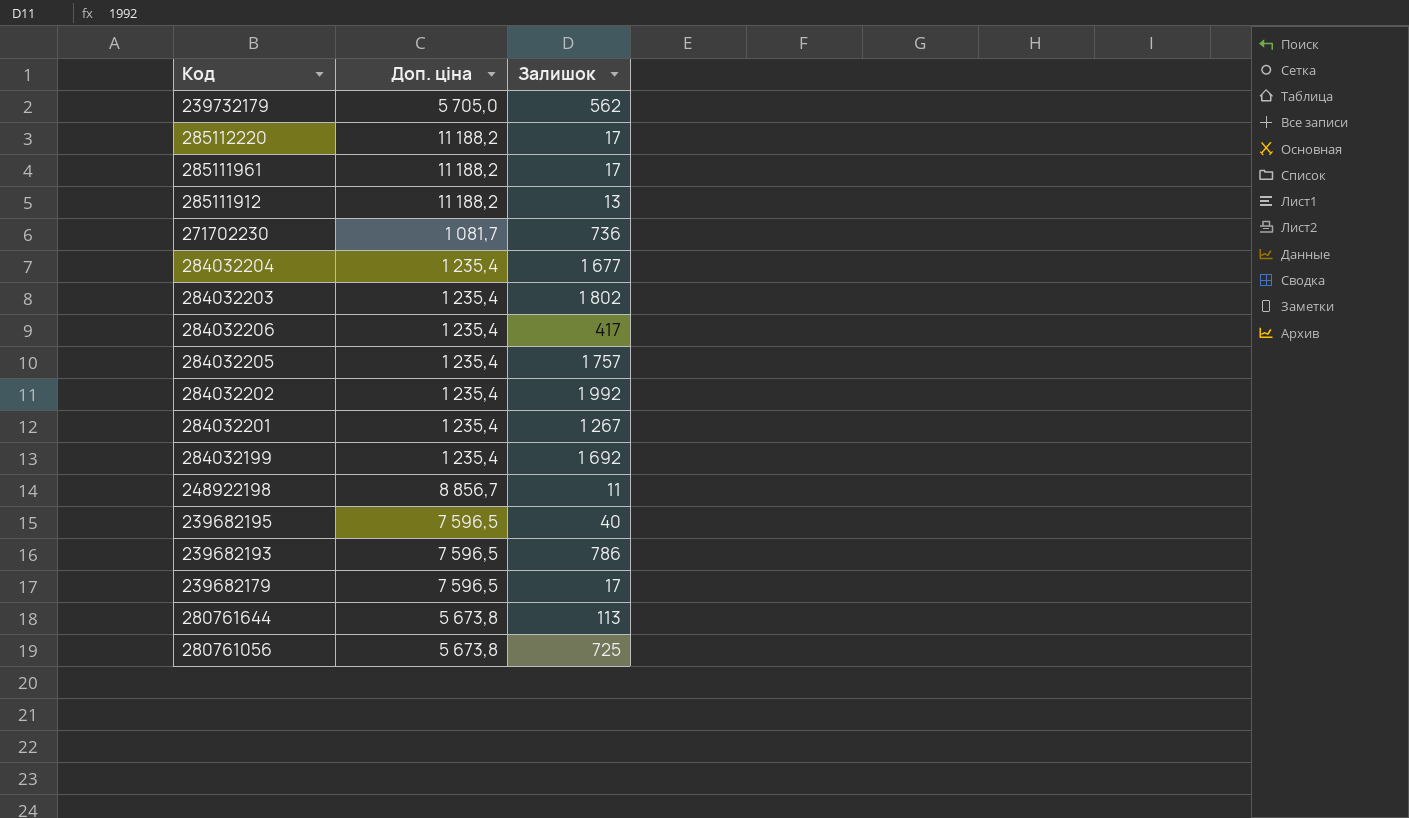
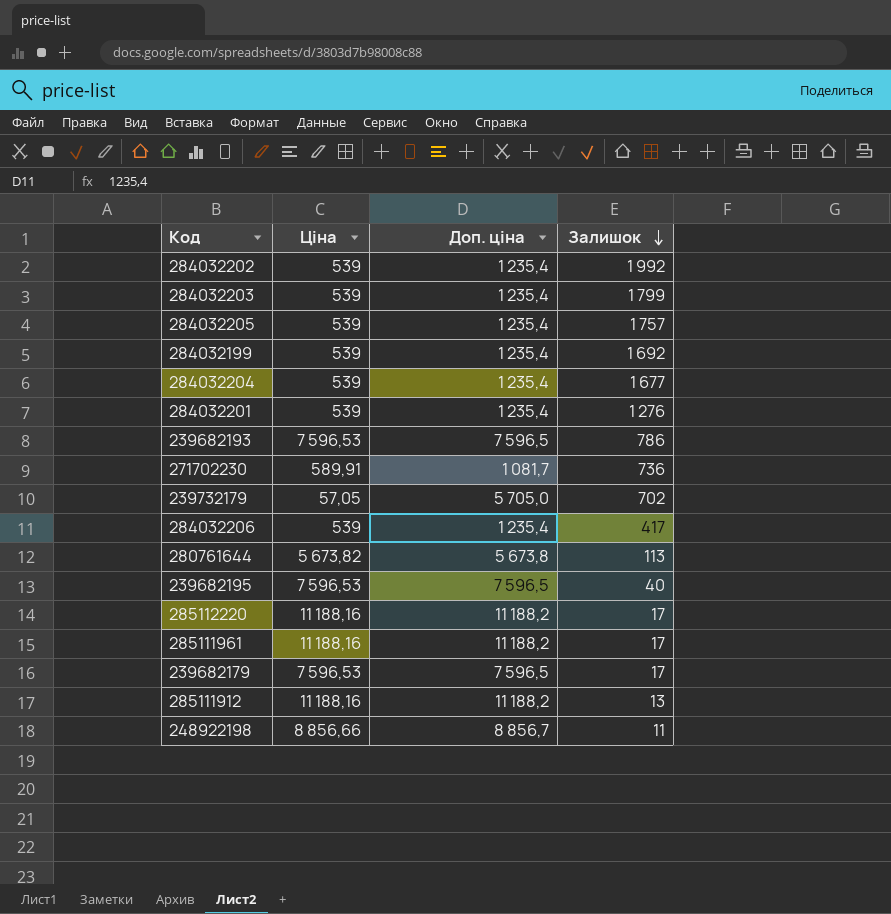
row order: none -> Залишок descending
column Ціна | position: none -> 2
row 280761056: 5 673,8 | 725 -> none
284032203 | Залишок: 1 802 -> 1 799
284032201 | Залишок: 1 267 -> 1 276
239732179 | Залишок: 562 -> 702

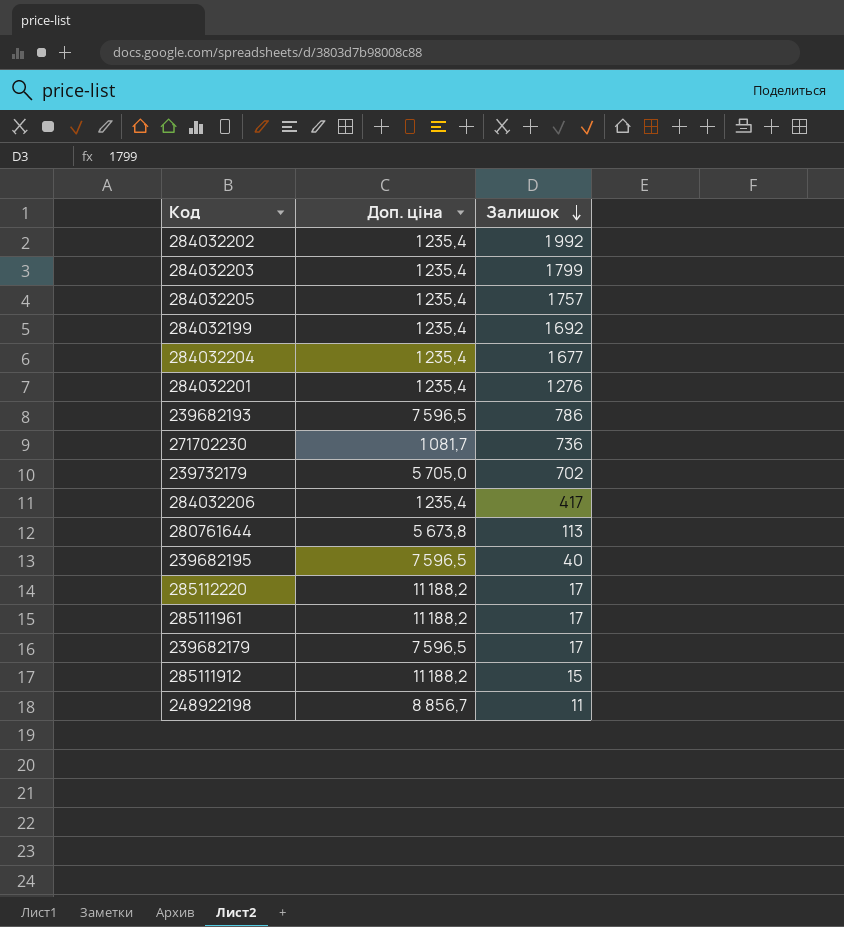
column Ціна | position: 2 -> none
285111912 | Залишок: 13 -> 15

